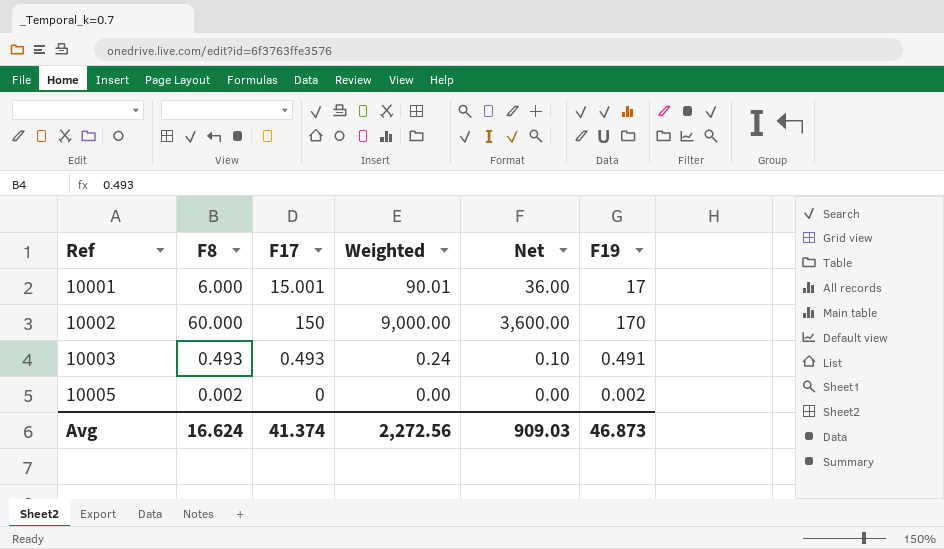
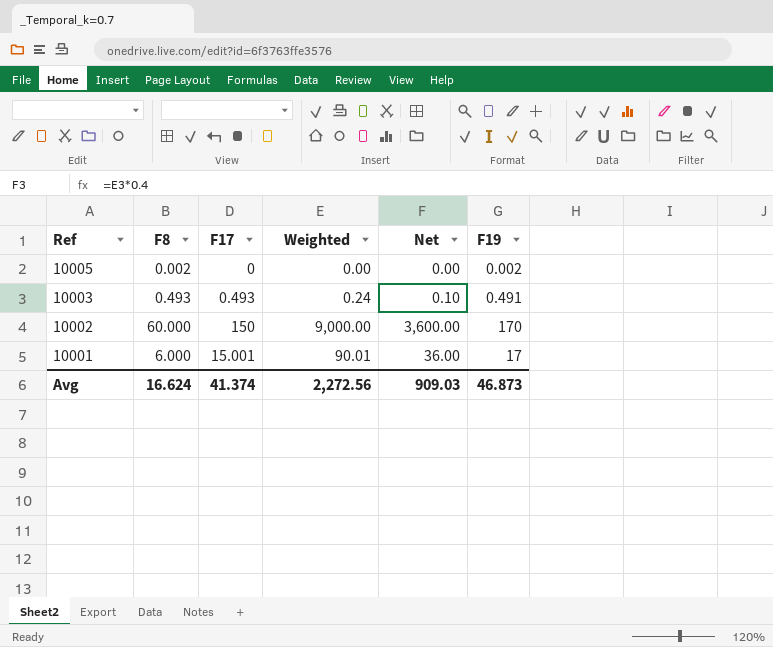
row order: Ref ascending -> Ref descending

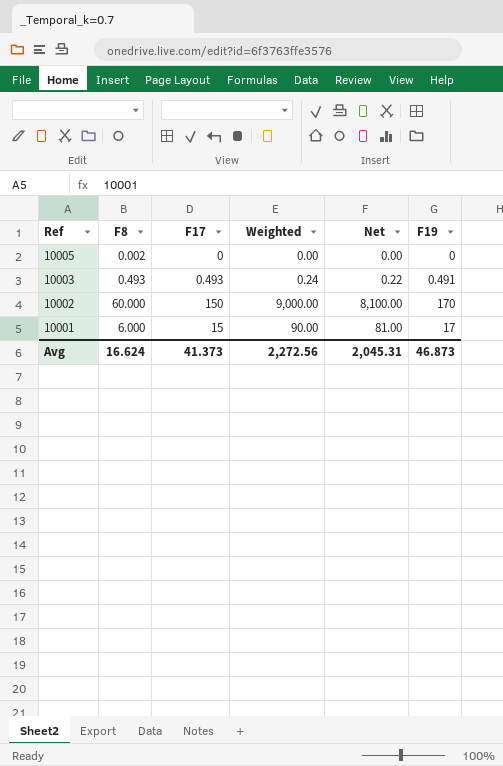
column Net | formula: [Weighted] * 0.4 -> [Weighted] * 0.9
10005 | F19: 0.002 -> 0
10001 | F17: 15.001 -> 15
10001 | Weighted: 90.01 -> 90.00
Avg | F17: 41.374 -> 41.373
Avg | Net: 909.03 -> 2,045.31

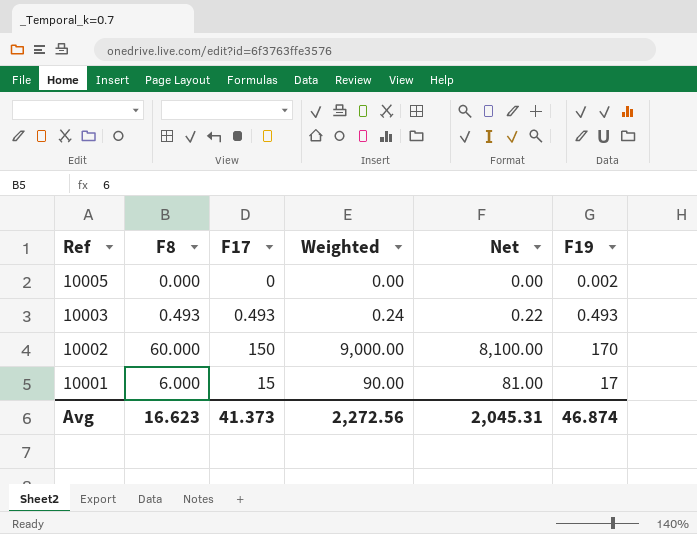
10005 | F8: 0.002 -> 0.000
10005 | F19: 0 -> 0.002
10003 | F19: 0.491 -> 0.493
Avg | F8: 16.624 -> 16.623
Avg | F19: 46.873 -> 46.874

